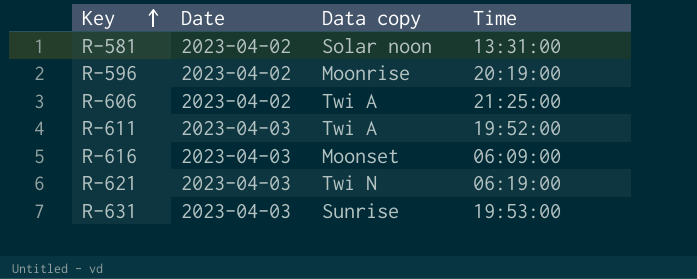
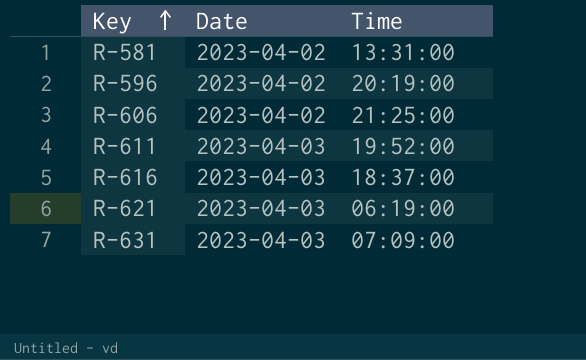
column Data copy | position: 3 -> none
R-616 | Time: 06:09:00 -> 18:37:00
R-631 | Time: 19:53:00 -> 07:09:00

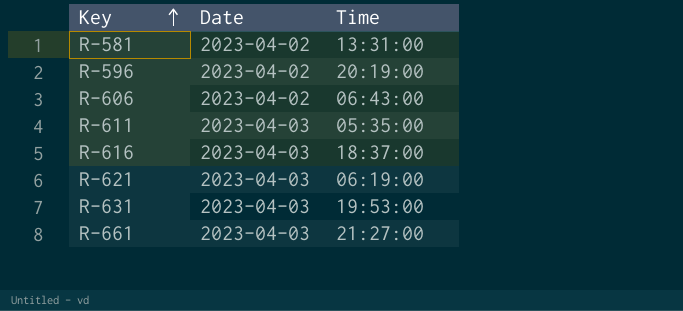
R-606 | Time: 21:25:00 -> 06:43:00
R-611 | Time: 19:52:00 -> 05:35:00
R-631 | Time: 07:09:00 -> 19:53:00
row R-661: none -> 2023-04-03 | 21:27:00

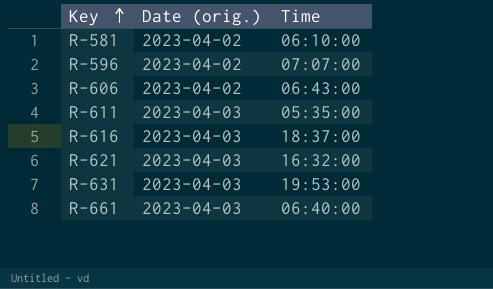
column name: Date -> Date (orig.)
R-581 | Time: 13:31:00 -> 06:10:00
R-596 | Time: 20:19:00 -> 07:07:00
R-621 | Time: 06:19:00 -> 16:32:00
R-661 | Time: 21:27:00 -> 06:40:00

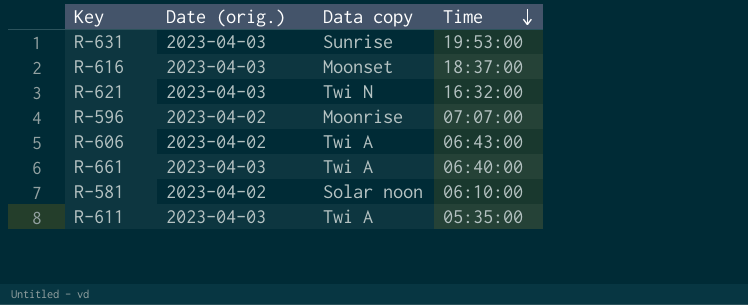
row order: Key ascending -> Time descending
column Data copy | position: none -> 3

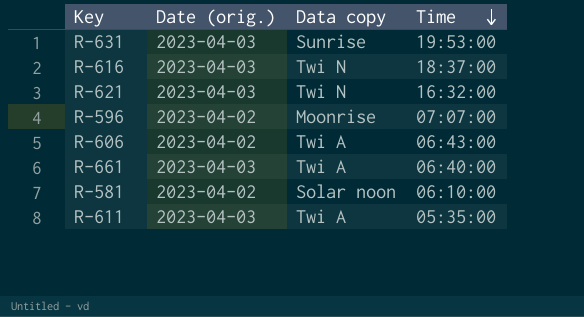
R-616 | Data copy: Moonset -> Twi N

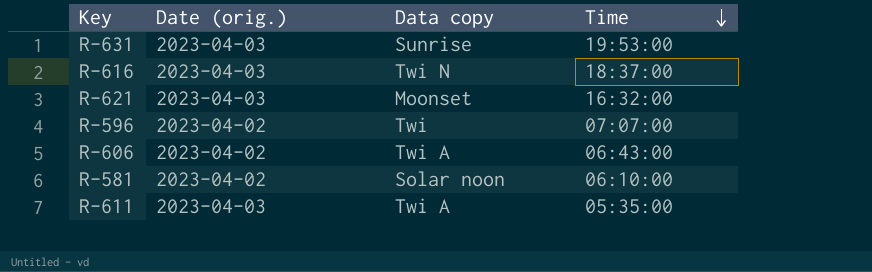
row R-661: 2023-04-03 | Twi A | 06:40:00 -> none
R-621 | Data copy: Twi N -> Moonset
R-596 | Data copy: Moonrise -> Twi

